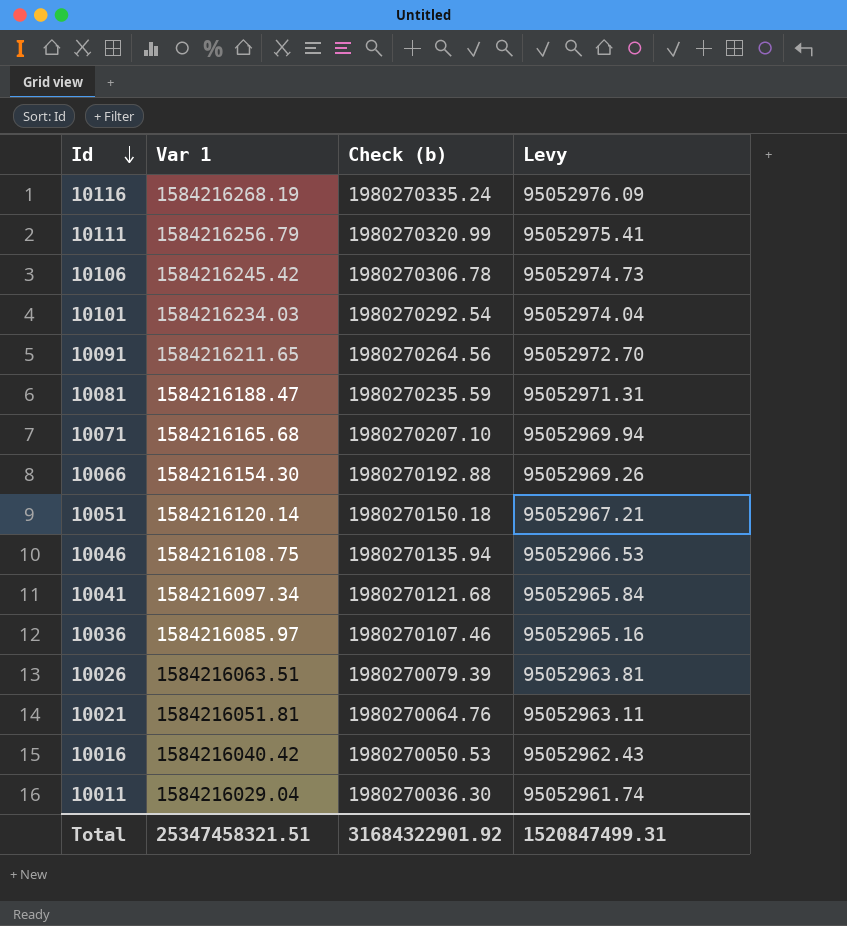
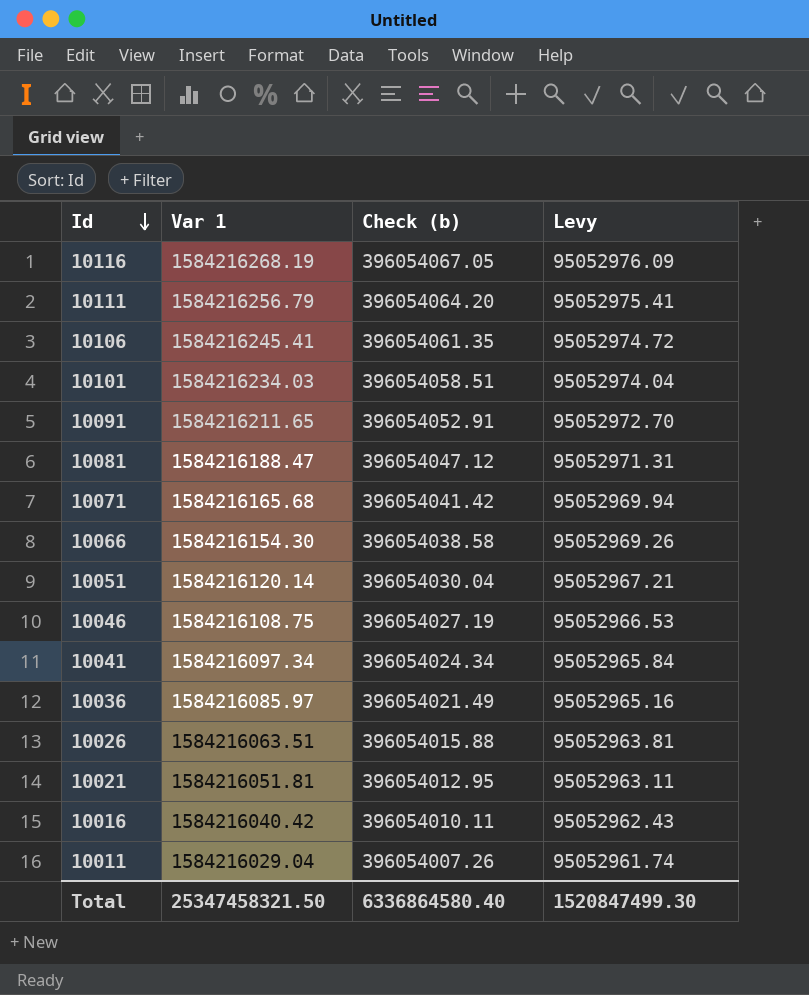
column Check (b) | formula: [Var 1] * 1.25 -> [Var 1] * 0.25
10106 | Var 1: 1584216245.42 -> 1584216245.41
10106 | Levy: 95052974.73 -> 95052974.72
Total | Var 1: 25347458321.51 -> 25347458321.50
Total | Check (b): 31684322901.92 -> 6336864580.40
Total | Levy: 1520847499.31 -> 1520847499.30

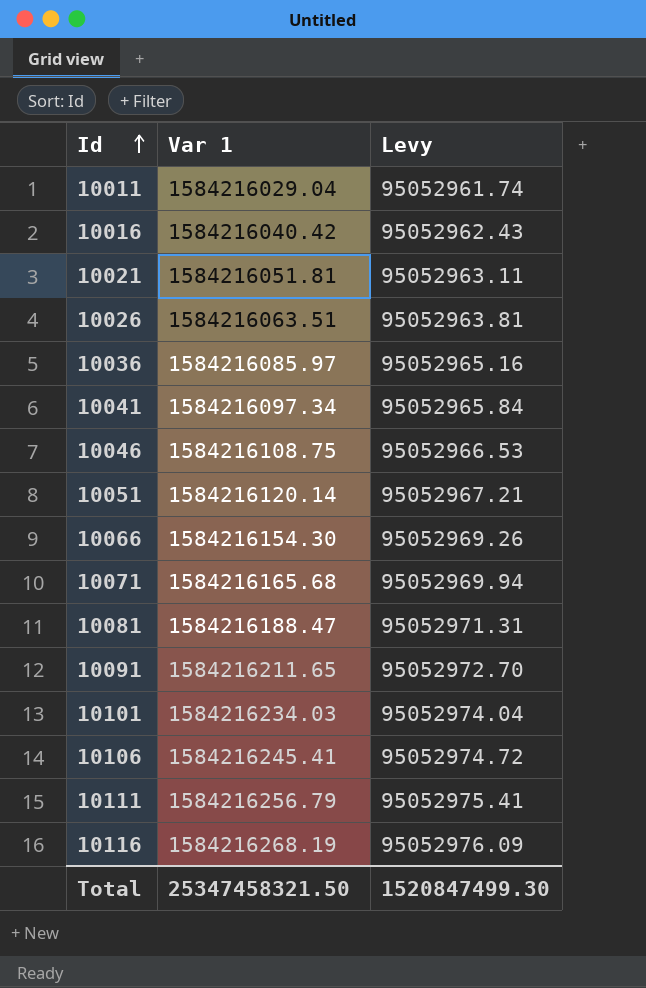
row order: Id descending -> Id ascending
column Check (b) | formula: [Var 1] * 0.25 -> none

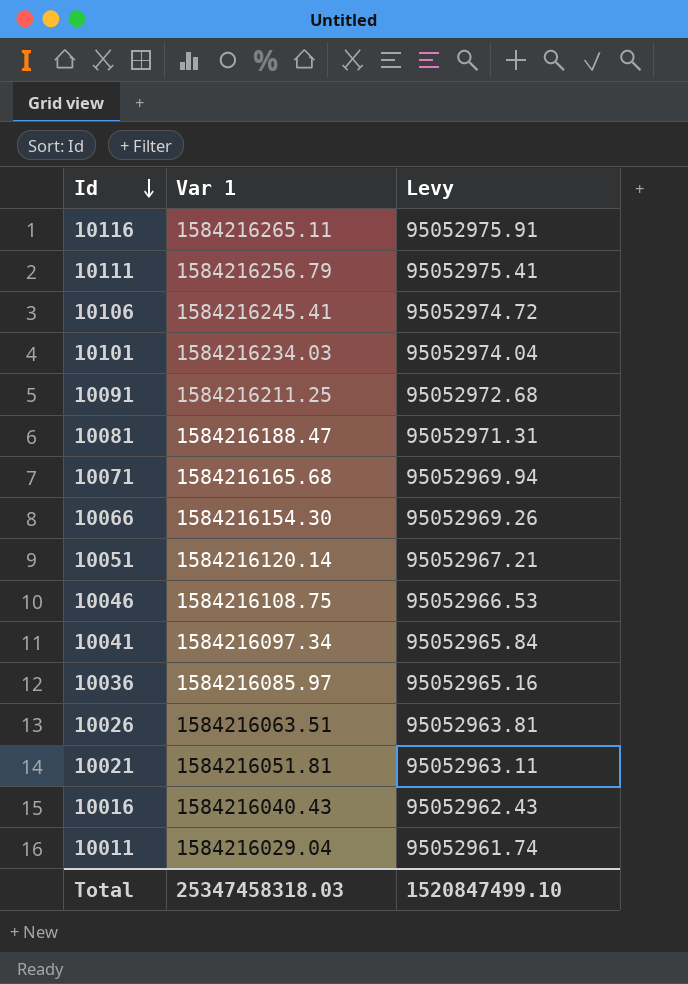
row order: Id ascending -> Id descending
10116 | Var 1: 1584216268.19 -> 1584216265.11
10116 | Levy: 95052976.09 -> 95052975.91
10091 | Var 1: 1584216211.65 -> 1584216211.25
10091 | Levy: 95052972.70 -> 95052972.68
10016 | Var 1: 1584216040.42 -> 1584216040.43
Total | Var 1: 25347458321.50 -> 25347458318.03
Total | Levy: 1520847499.30 -> 1520847499.10

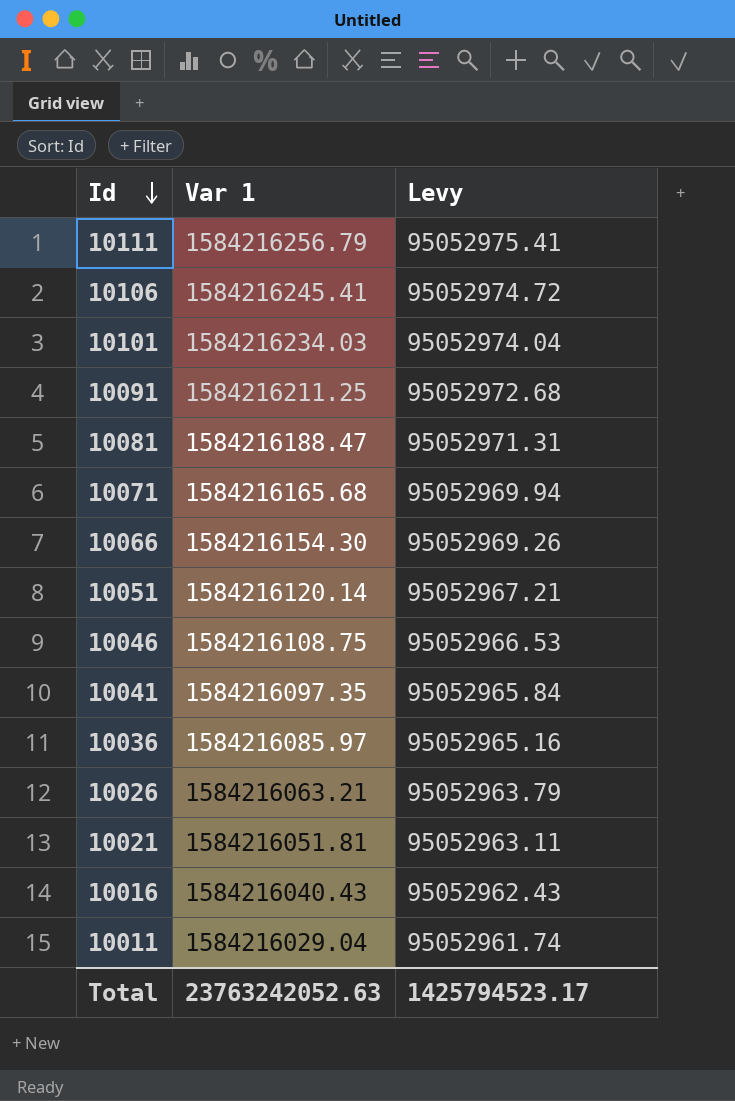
row 10116: 1584216265.11 | 95052975.91 -> none
10041 | Var 1: 1584216097.34 -> 1584216097.35
10026 | Var 1: 1584216063.51 -> 1584216063.21
10026 | Levy: 95052963.81 -> 95052963.79
Total | Var 1: 25347458318.03 -> 23763242052.63
Total | Levy: 1520847499.10 -> 1425794523.17

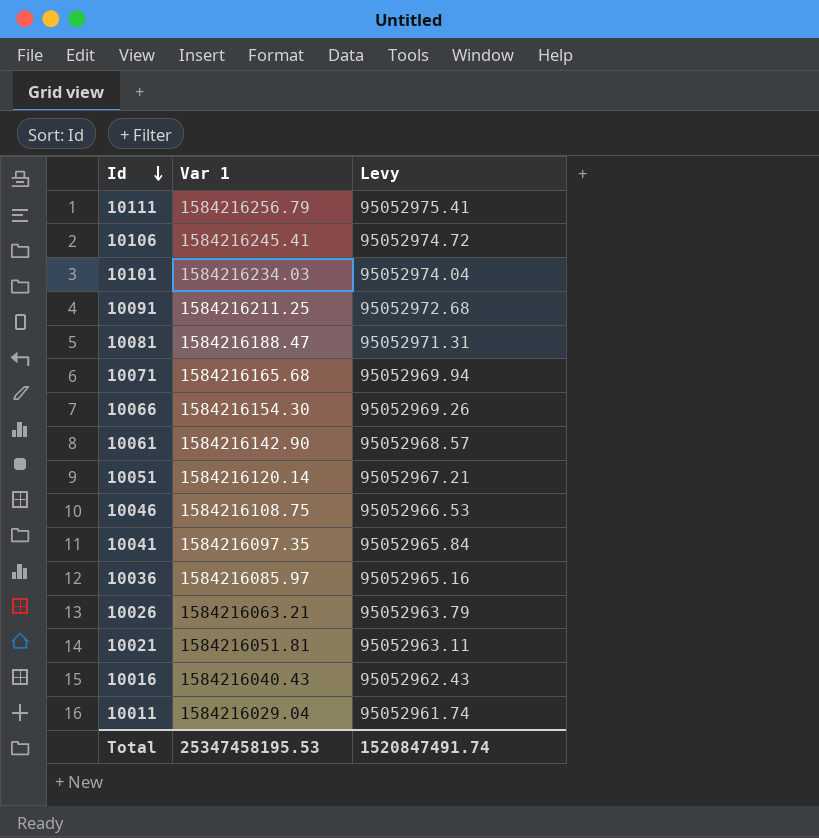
row 10061: none -> 1584216142.90 | 95052968.57
Total | Var 1: 23763242052.63 -> 25347458195.53
Total | Levy: 1425794523.17 -> 1520847491.74

